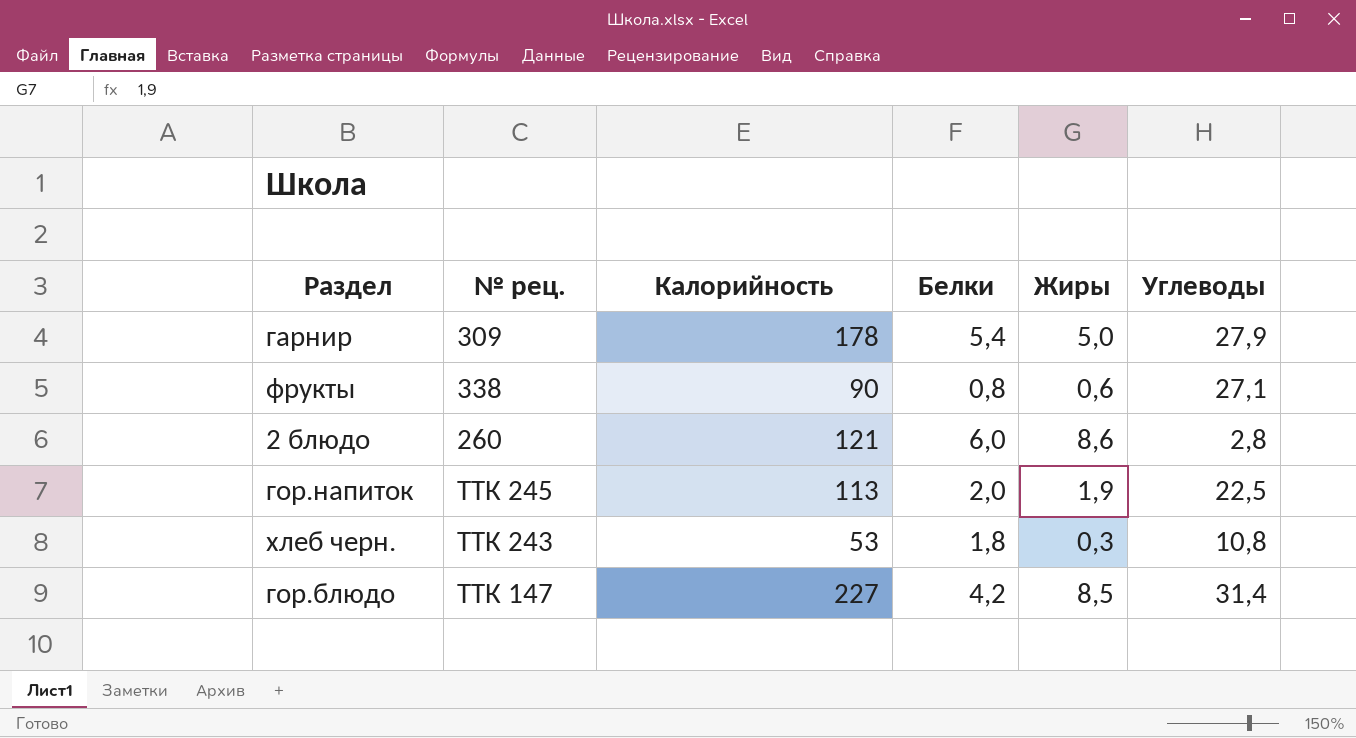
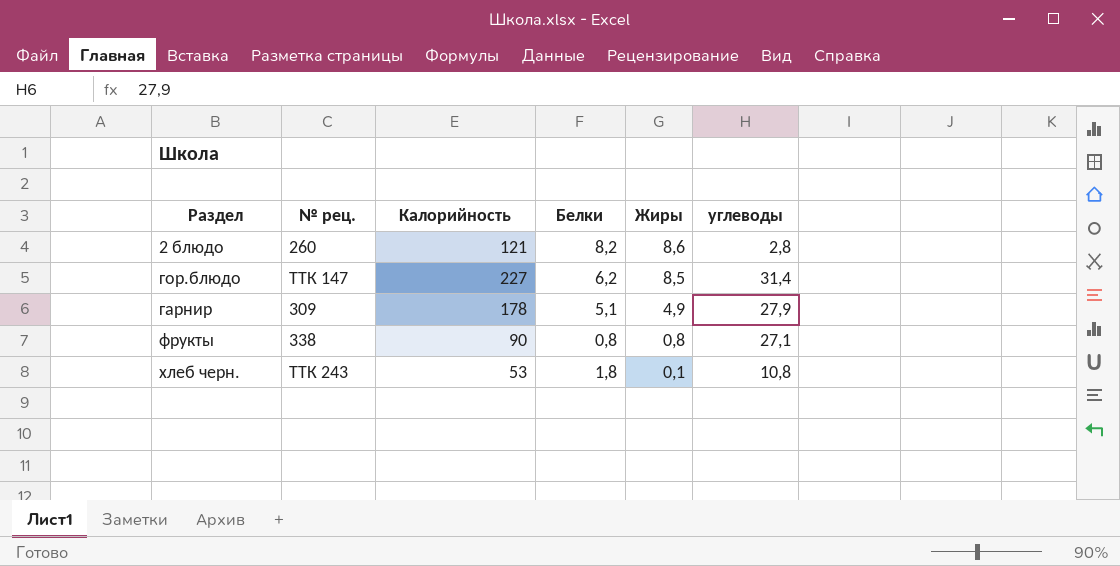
row order: none -> Жиры descending
column name: Углеводы -> углеводы
row гор.напиток: ТТК 245 | 113 | 2,0 | 1,9 | 22,5 -> none
2 блюдо | Белки: 6,0 -> 8,2
гор.блюдо | Белки: 4,2 -> 6,2
гарнир | Белки: 5,4 -> 5,1
гарнир | Жиры: 5,0 -> 4,9
фрукты | Жиры: 0,6 -> 0,8
хлеб черн. | Жиры: 0,3 -> 0,1

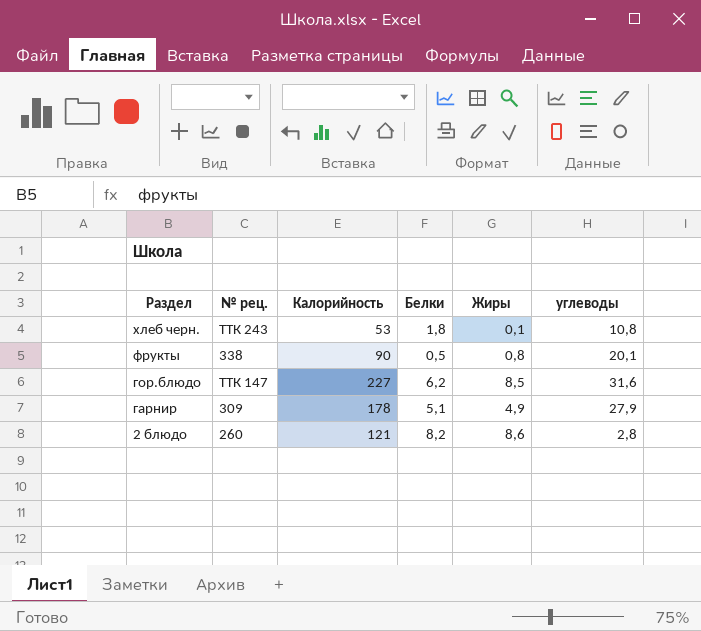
row order: Жиры descending -> Раздел descending
фрукты | Белки: 0,8 -> 0,5
фрукты | углеводы: 27,1 -> 20,1
гор.блюдо | углеводы: 31,4 -> 31,6

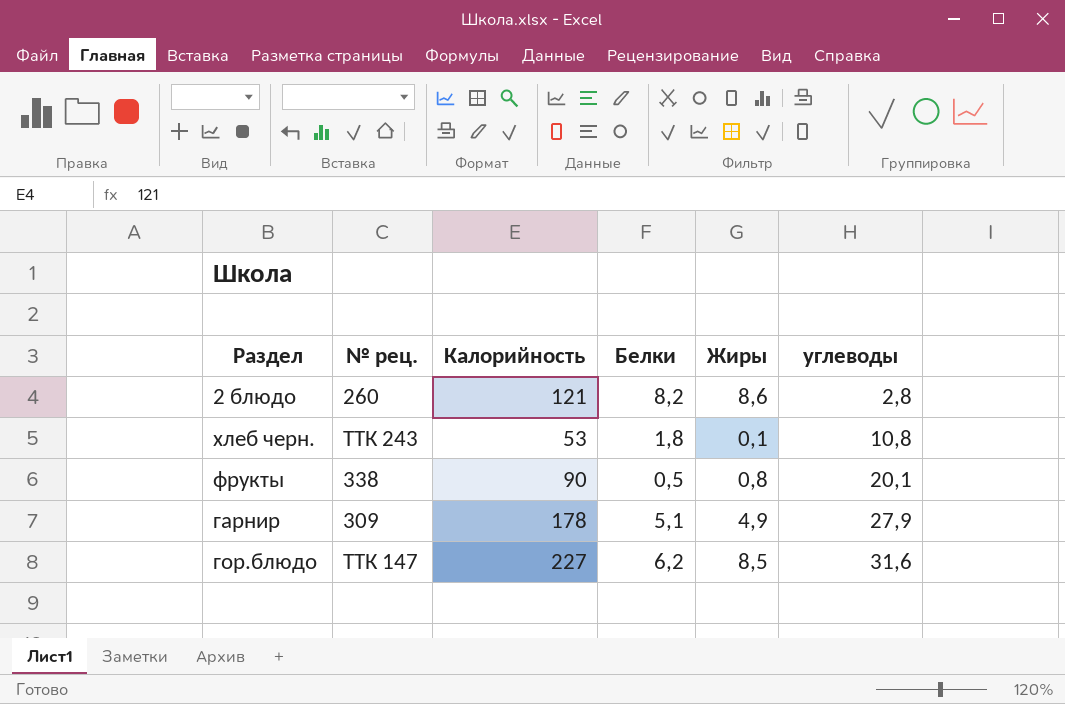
row order: Раздел descending -> углеводы ascending

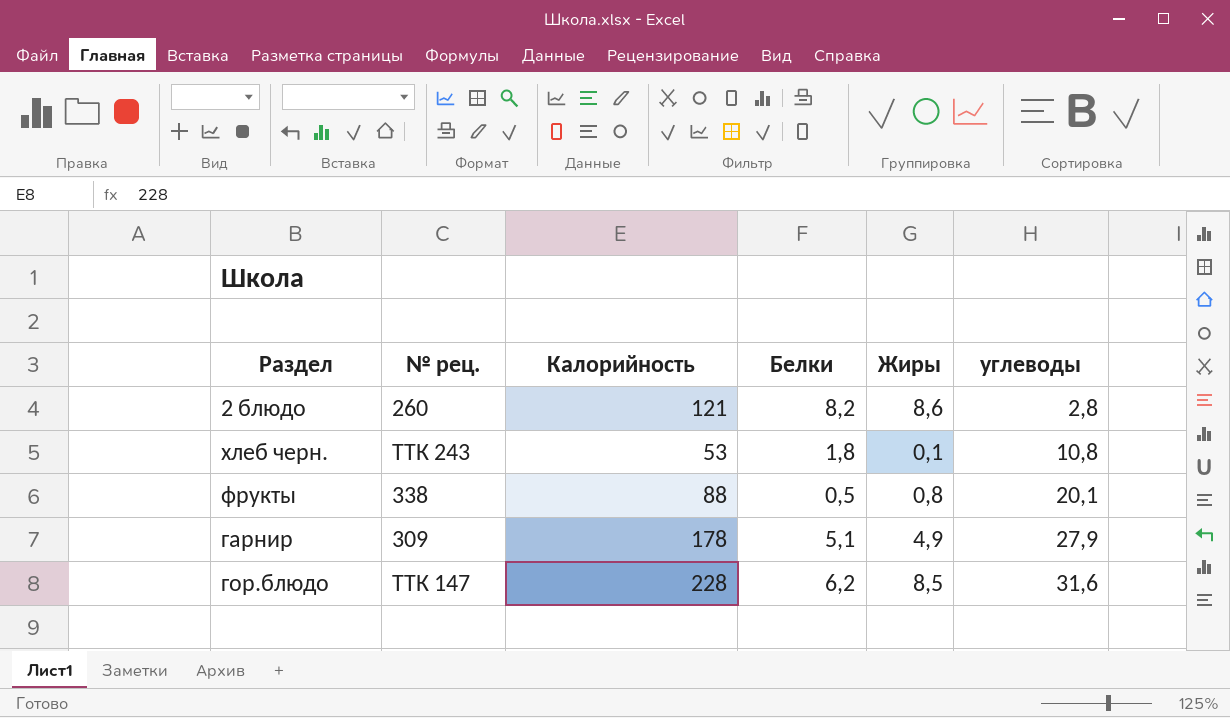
фрукты | Калорийность: 90 -> 88
гор.блюдо | Калорийность: 227 -> 228

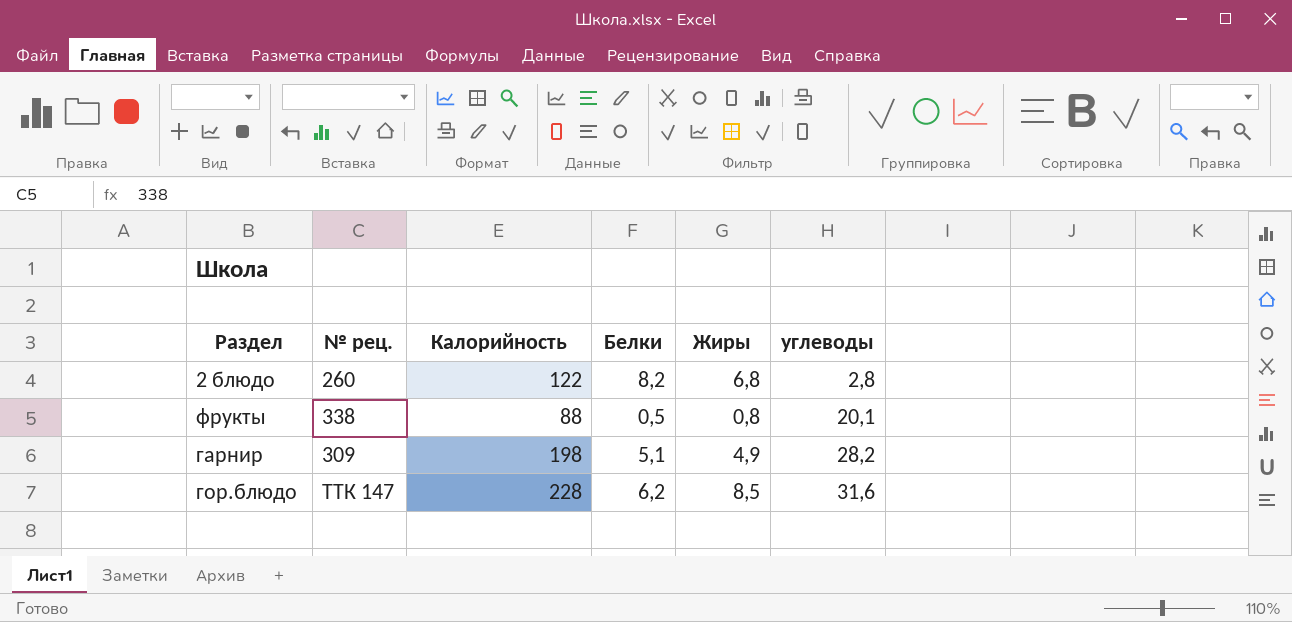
row хлеб черн.: ТТК 243 | 53 | 1,8 | 0,1 | 10,8 -> none
2 блюдо | Калорийность: 121 -> 122
2 блюдо | Жиры: 8,6 -> 6,8
гарнир | Калорийность: 178 -> 198
гарнир | углеводы: 27,9 -> 28,2

